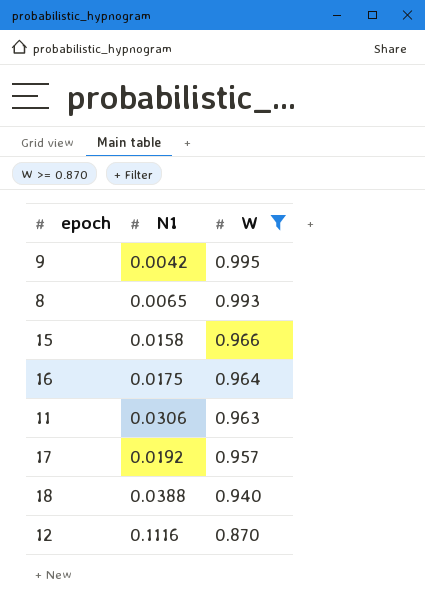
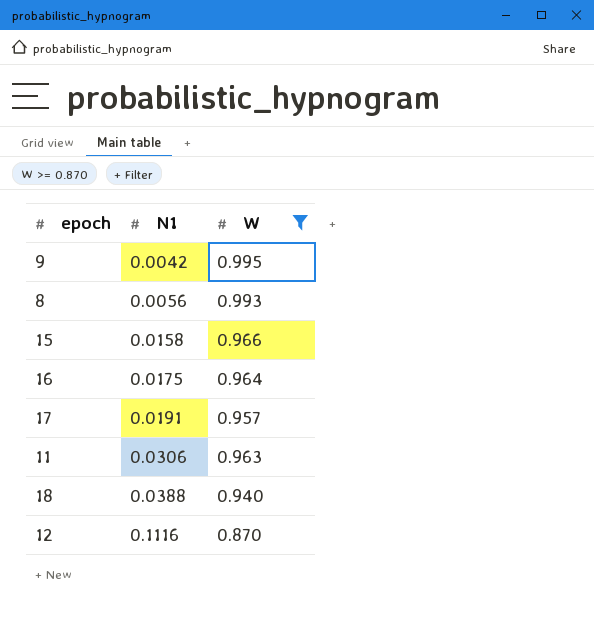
row order: W descending -> N1 ascending
8 | N1: 0.0065 -> 0.0056
17 | N1: 0.0192 -> 0.0191

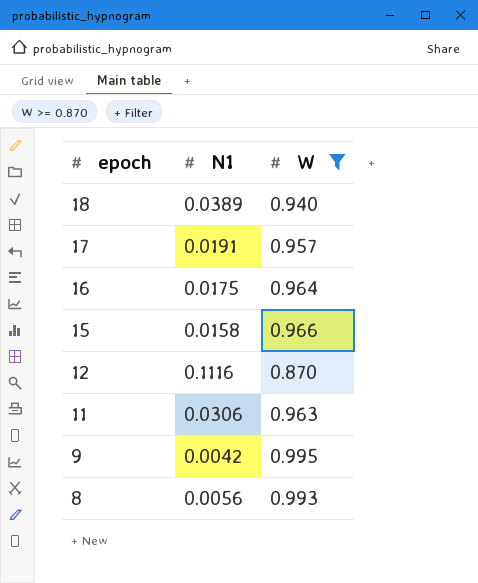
row order: N1 ascending -> epoch descending
18 | N1: 0.0388 -> 0.0389

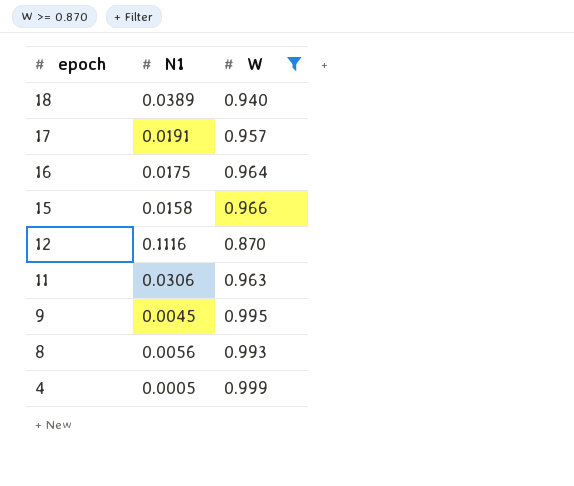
9 | N1: 0.0042 -> 0.0045
row 4: none -> 0.0005 | 0.999

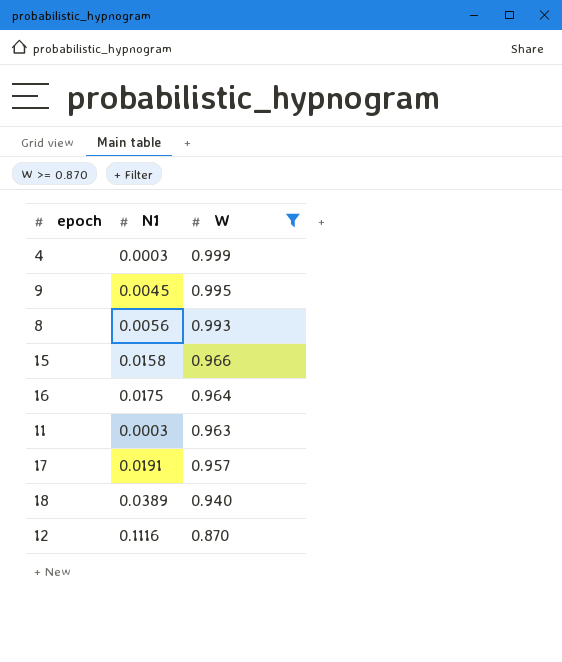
row order: epoch descending -> W descending
4 | N1: 0.0005 -> 0.0003
11 | N1: 0.0306 -> 0.0003

